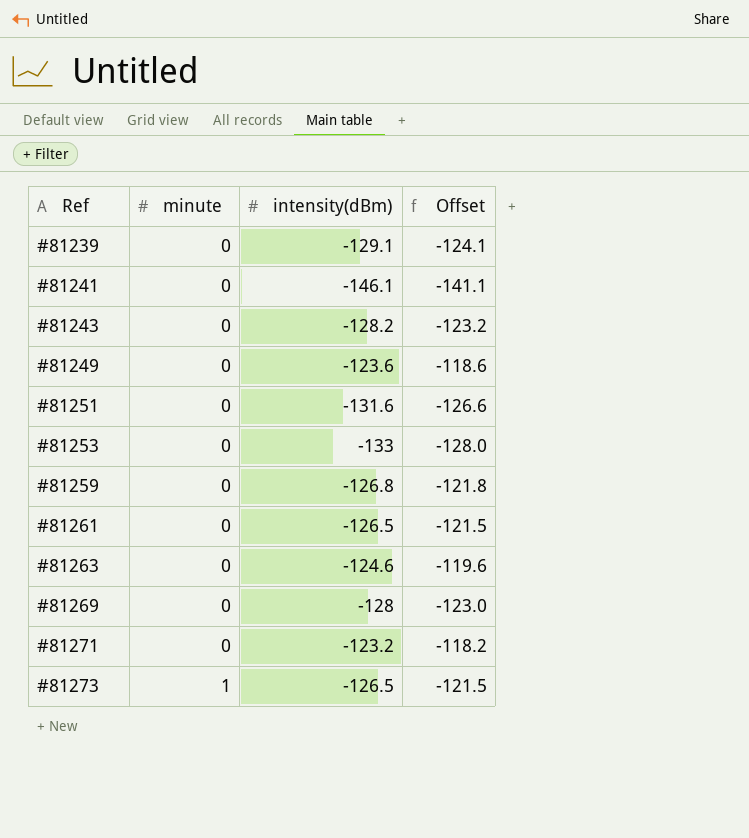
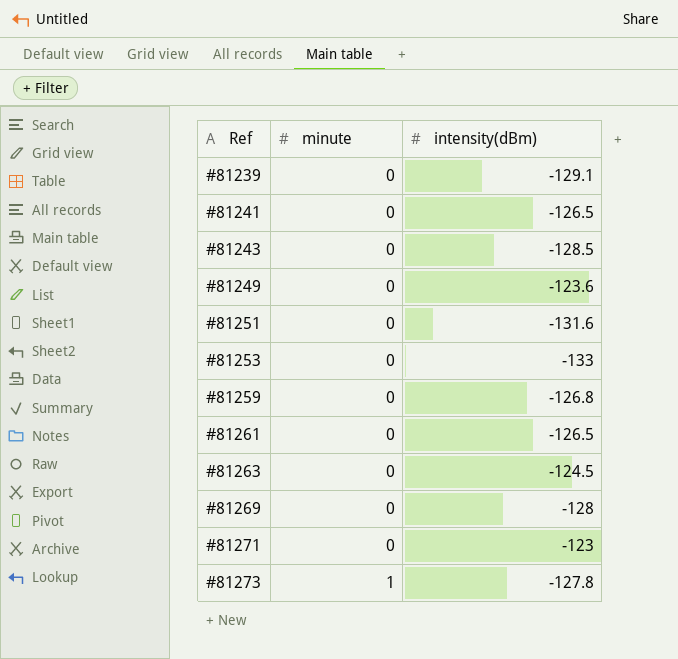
column Offset | formula: [intensity(dBm)] + 5 -> none
#81241 | intensity(dBm): -146.1 -> -126.5
#81243 | intensity(dBm): -128.2 -> -128.5
#81263 | intensity(dBm): -124.6 -> -124.5
#81271 | intensity(dBm): -123.2 -> -123
#81273 | intensity(dBm): -126.5 -> -127.8

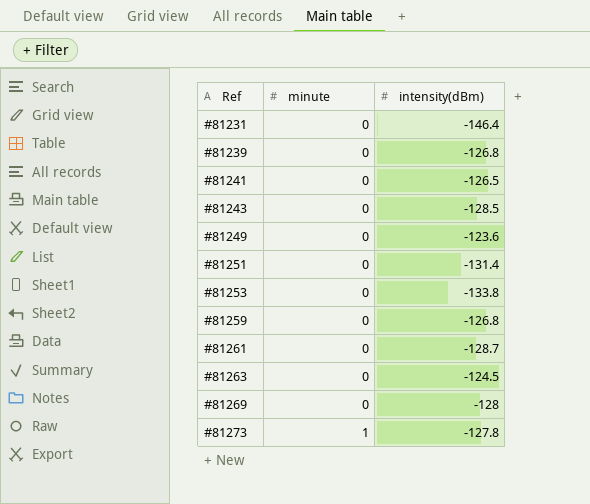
row #81271: 0 | -123 -> none
row #81231: none -> 0 | -146.4
#81239 | intensity(dBm): -129.1 -> -126.8
#81251 | intensity(dBm): -131.6 -> -131.4
#81253 | intensity(dBm): -133 -> -133.8
#81261 | intensity(dBm): -126.5 -> -128.7

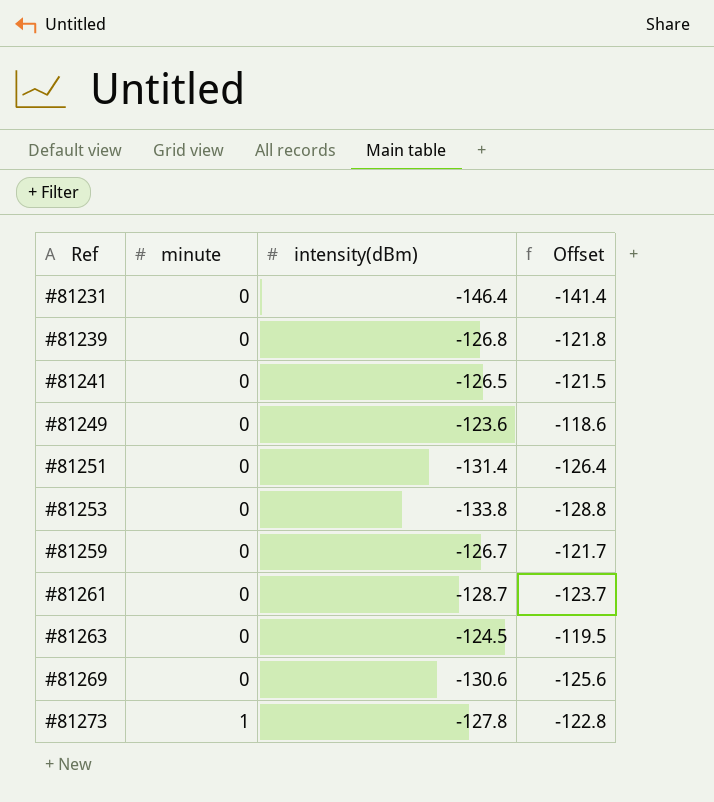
column Offset | formula: none -> [intensity(dBm)] + 5
row #81243: 0 | -128.5 -> none
#81259 | intensity(dBm): -126.8 -> -126.7
#81269 | intensity(dBm): -128 -> -130.6

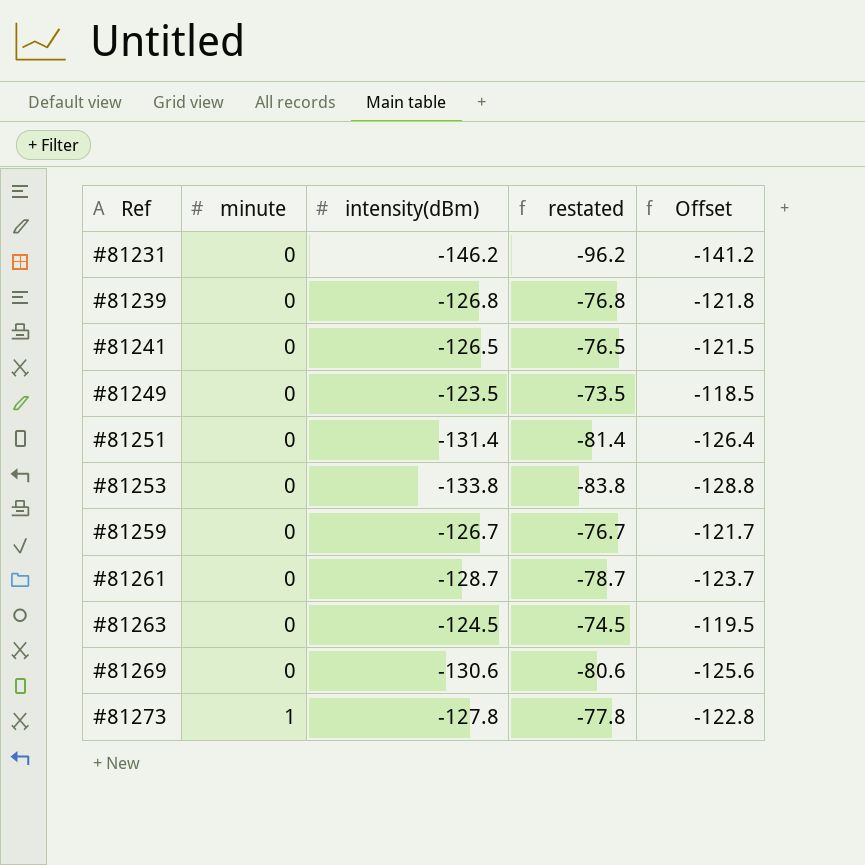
column restated | formula: none -> [intensity(dBm)] + 50
#81231 | intensity(dBm): -146.4 -> -146.2
#81231 | Offset: -141.4 -> -141.2
#81249 | intensity(dBm): -123.6 -> -123.5
#81249 | Offset: -118.6 -> -118.5

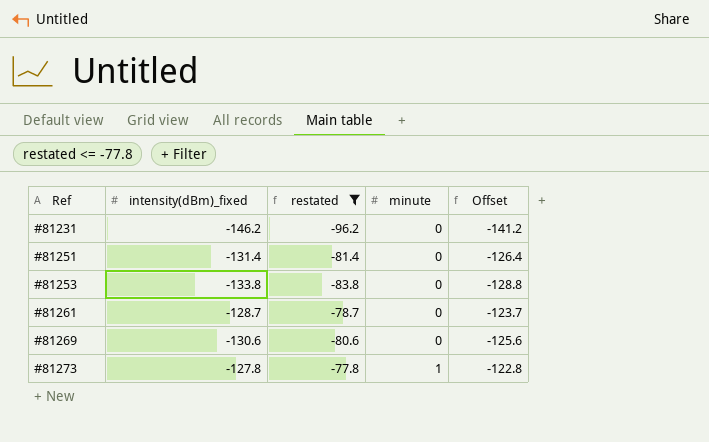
filter: none -> restated <= -77.8
column name: intensity(dBm) -> intensity(dBm)_fixed
column minute | position: 2 -> 4

